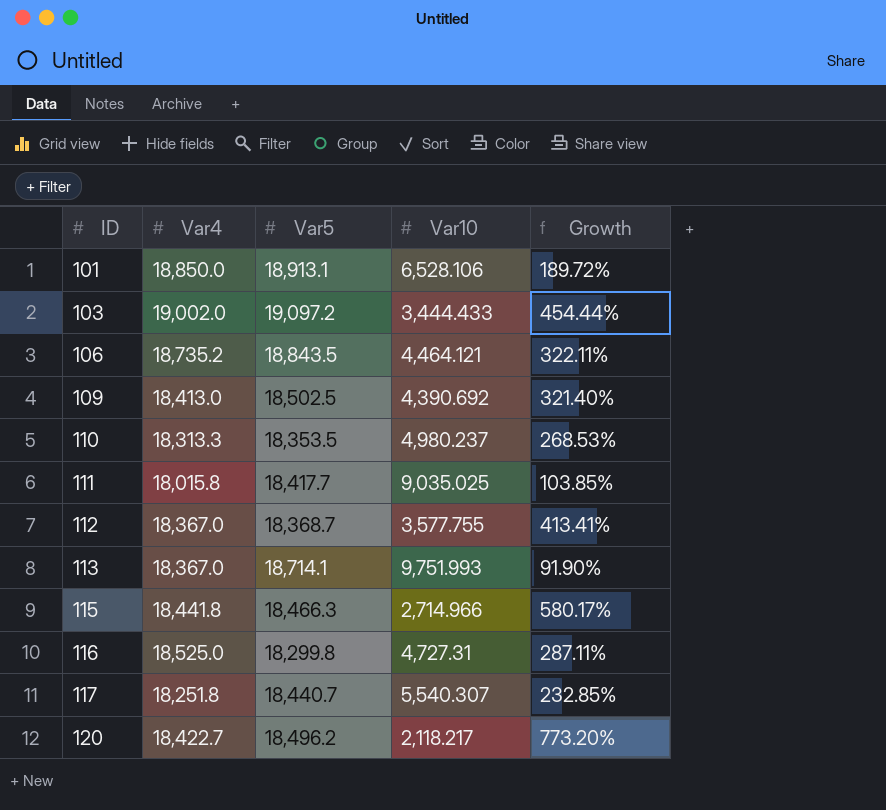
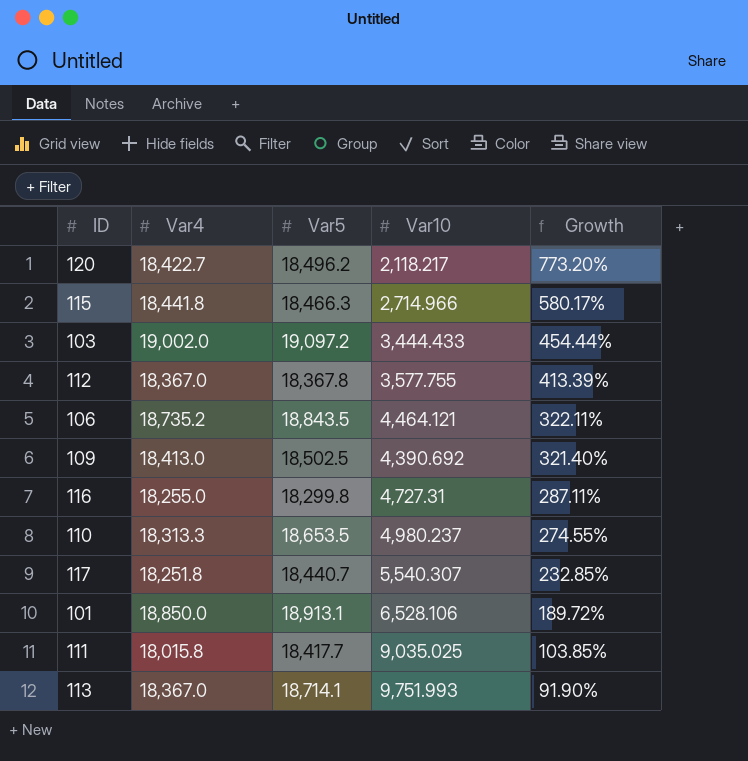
row order: ID ascending -> Growth descending
112 | Var5: 18,368.7 -> 18,367.8
112 | Growth: 413.41% -> 413.39%
116 | Var4: 18,525.0 -> 18,255.0
110 | Var5: 18,353.5 -> 18,653.5
110 | Growth: 268.53% -> 274.55%

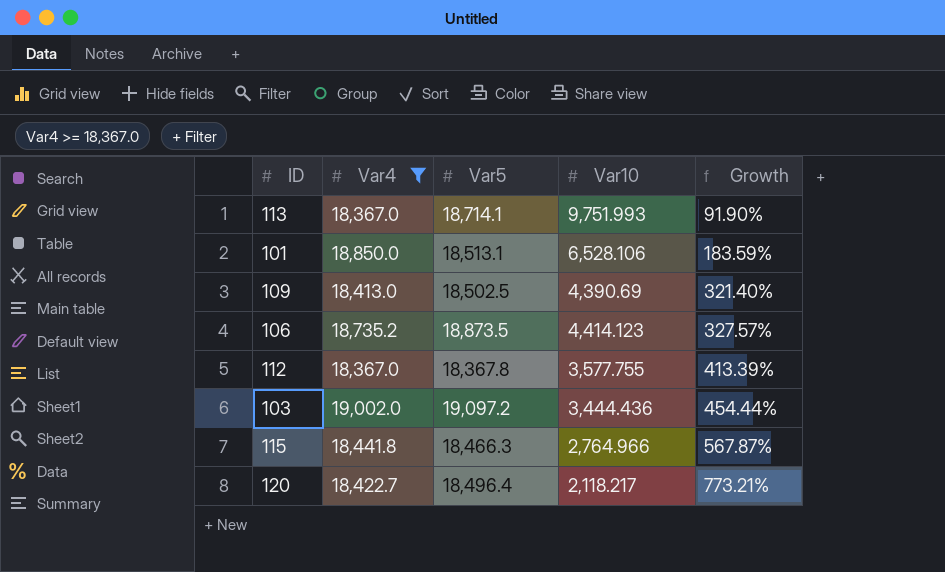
filter: none -> Var4 >= 18,367.0
row order: Growth descending -> Growth ascending
101 | Var5: 18,913.1 -> 18,513.1
101 | Growth: 189.72% -> 183.59%
109 | Var10: 4,390.692 -> 4,390.69
106 | Var5: 18,843.5 -> 18,873.5
106 | Var10: 4,464.121 -> 4,414.123
106 | Growth: 322.11% -> 327.57%
103 | Var10: 3,444.433 -> 3,444.436
115 | Var10: 2,714.966 -> 2,764.966
115 | Growth: 580.17% -> 567.87%
120 | Var5: 18,496.2 -> 18,496.4
120 | Growth: 773.20% -> 773.21%

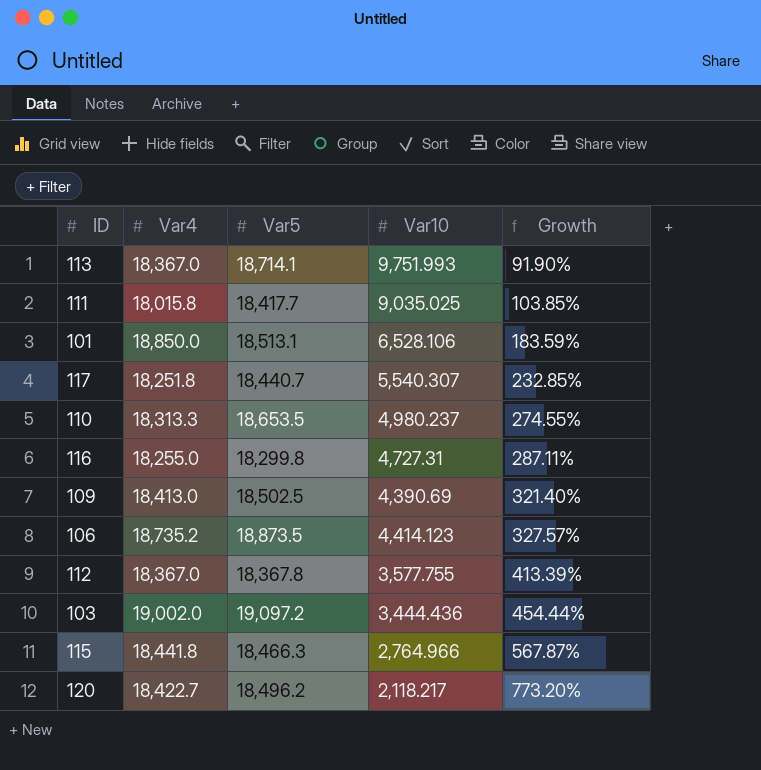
filter: Var4 >= 18,367.0 -> none
120 | Var5: 18,496.4 -> 18,496.2
120 | Growth: 773.21% -> 773.20%

